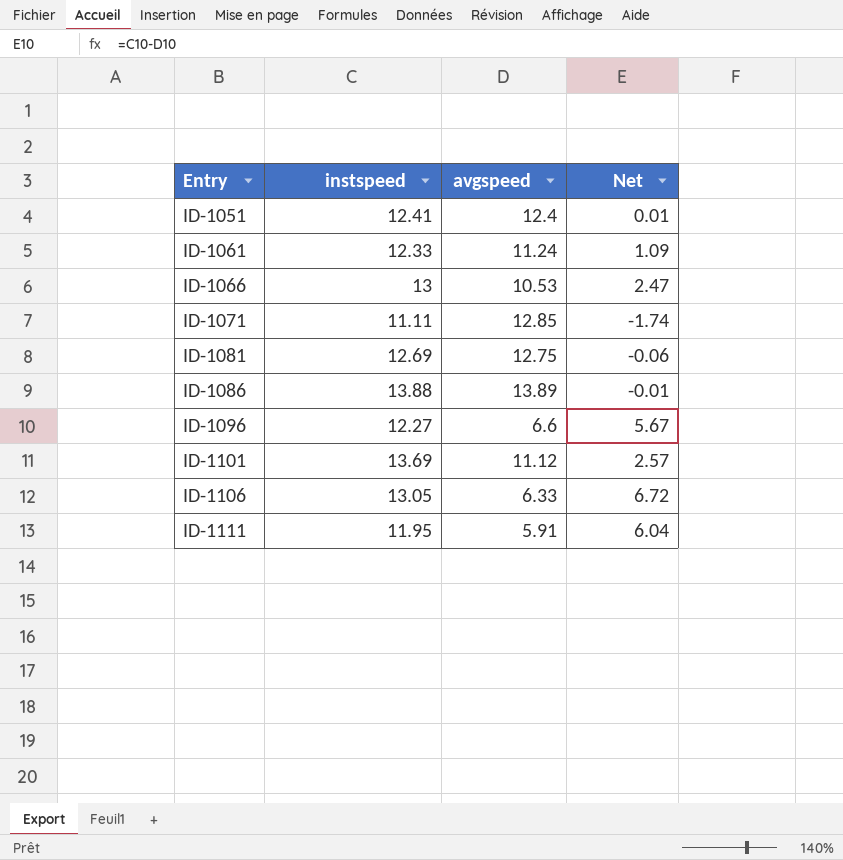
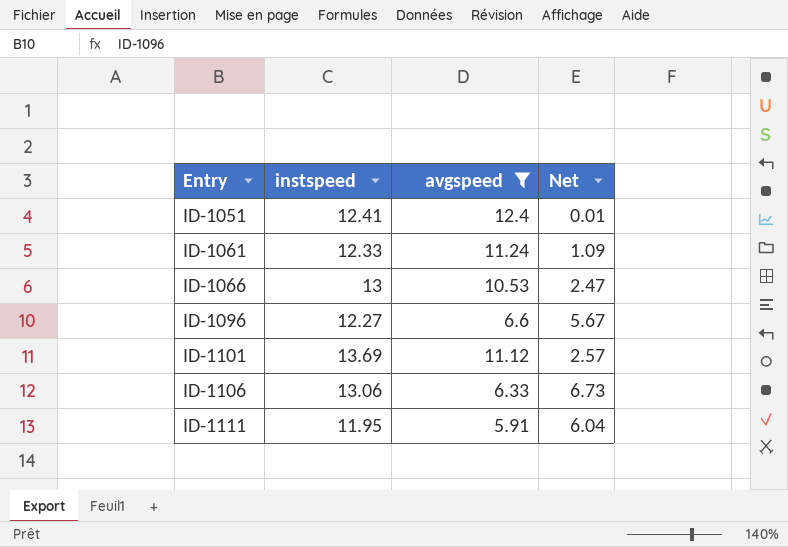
filter: none -> avgspeed <= 12.4
ID-1106 | instspeed: 13.05 -> 13.06
ID-1106 | Net: 6.72 -> 6.73

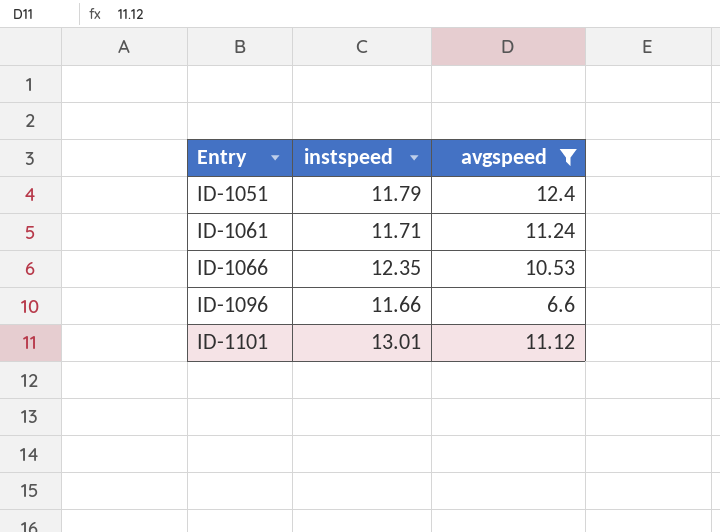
column Net | formula: [instspeed] - [avgspeed] -> none
row ID-1106: 13.06 | 6.33 | 6.73 -> none
row ID-1111: 11.95 | 5.91 | 6.04 -> none
ID-1051 | instspeed: 12.41 -> 11.79
ID-1061 | instspeed: 12.33 -> 11.71
ID-1066 | instspeed: 13 -> 12.35
ID-1096 | instspeed: 12.27 -> 11.66
ID-1101 | instspeed: 13.69 -> 13.01

